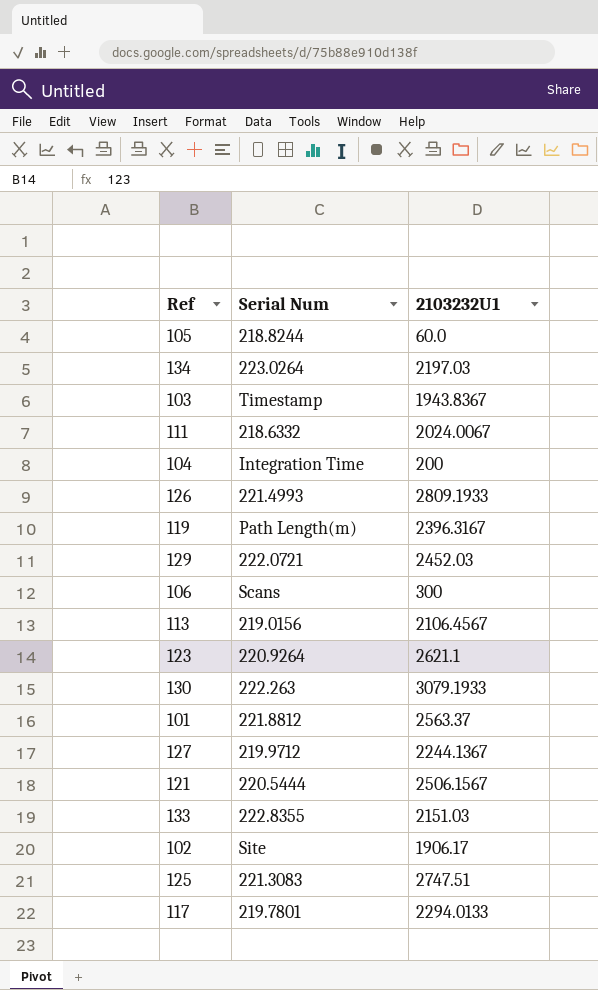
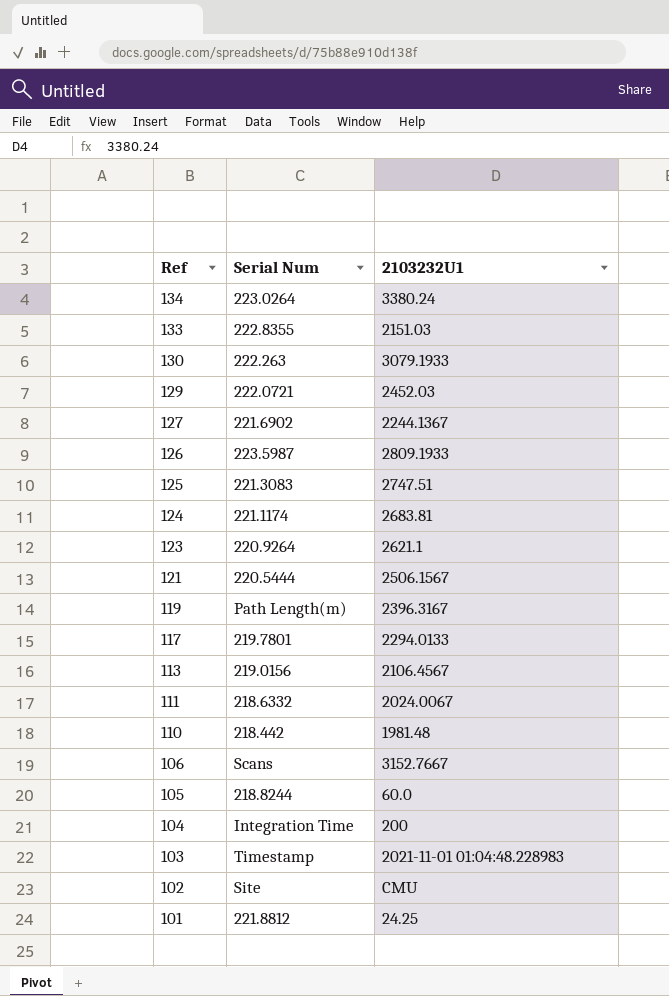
row order: none -> Ref descending
134 | 2103232U1: 2197.03 -> 3380.24
127 | Serial Num: 219.9712 -> 221.6902
126 | Serial Num: 221.4993 -> 223.5987
row 124: none -> 221.1174 | 2683.81
row 110: none -> 218.442 | 1981.48
106 | 2103232U1: 300 -> 3152.7667
103 | 2103232U1: 1943.8367 -> 2021-11-01 01:04:48.228983
102 | 2103232U1: 1906.17 -> CMU
101 | 2103232U1: 2563.37 -> 24.25

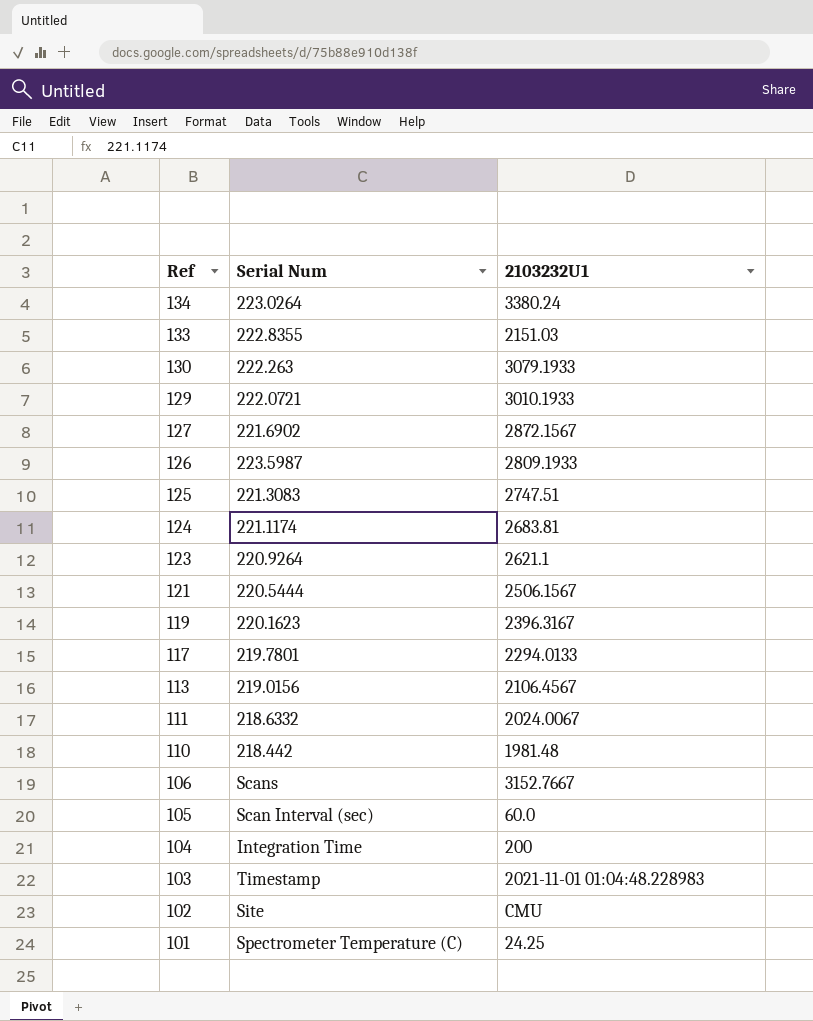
129 | 2103232U1: 2452.03 -> 3010.1933
127 | 2103232U1: 2244.1367 -> 2872.1567
119 | Serial Num: Path Length(m) -> 220.1623
105 | Serial Num: 218.8244 -> Scan Interval (sec)
101 | Serial Num: 221.8812 -> Spectrometer Temperature (C)

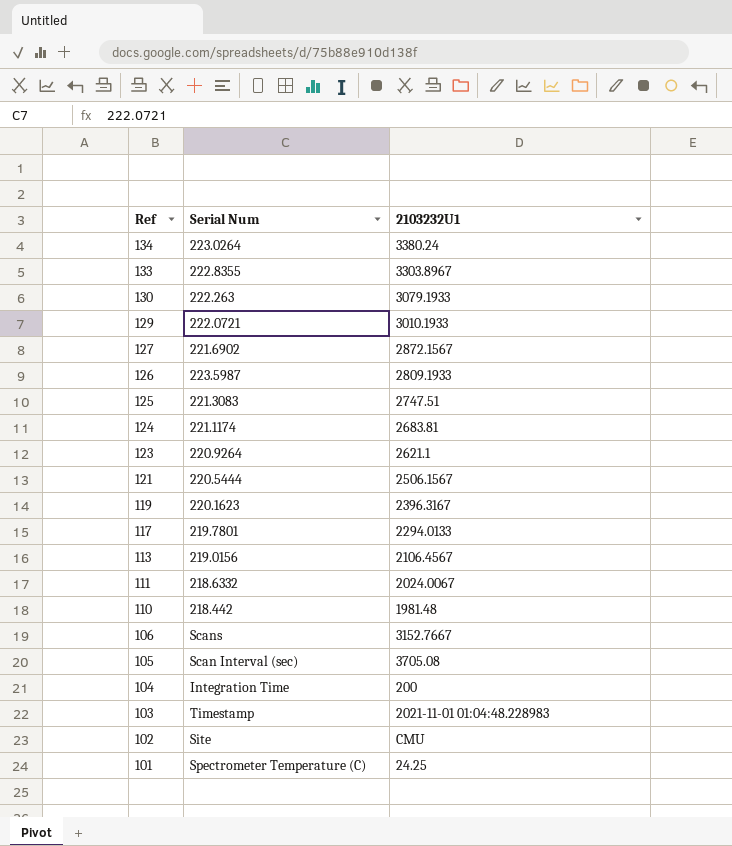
133 | 2103232U1: 2151.03 -> 3303.8967
105 | 2103232U1: 60.0 -> 3705.08

